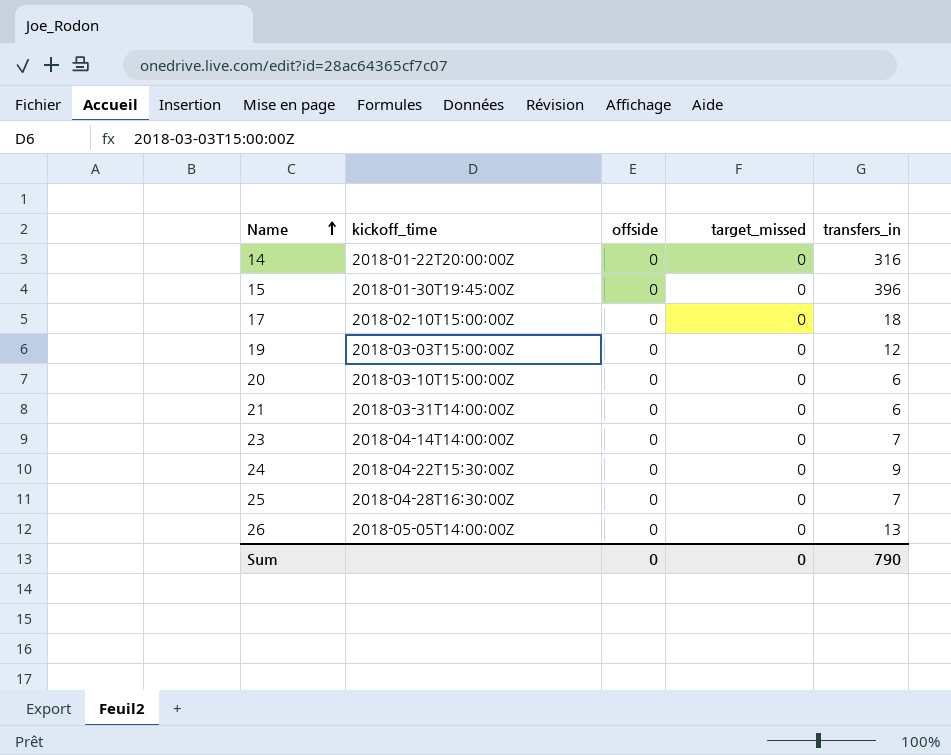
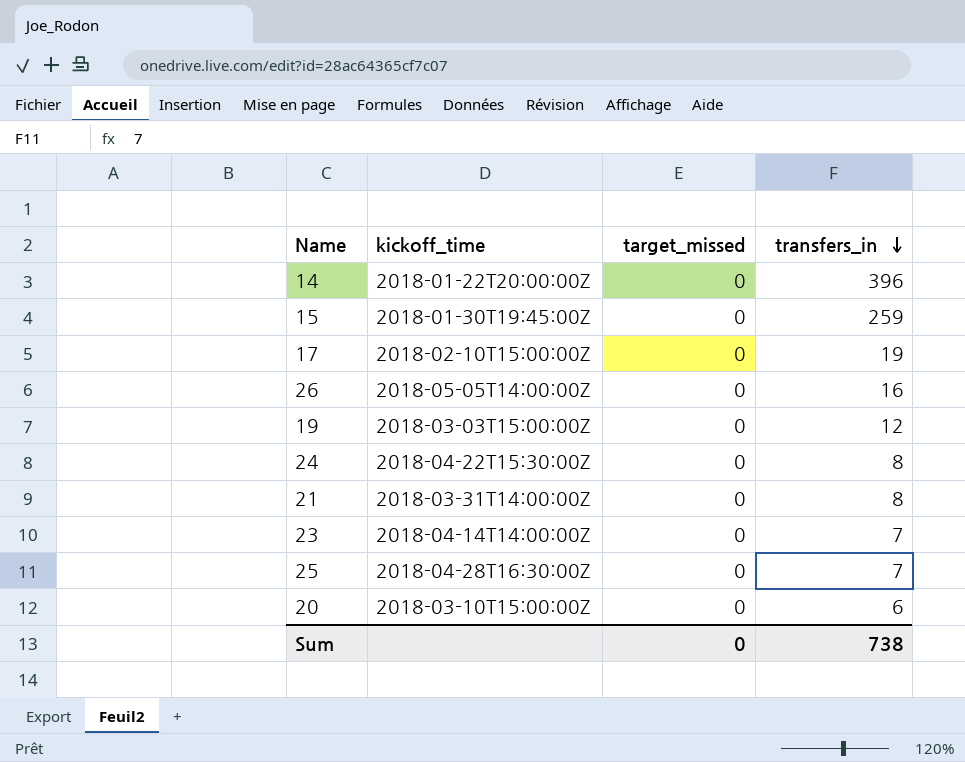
row order: Name ascending -> transfers_in descending
column offside | position: 3 -> none
14 | transfers_in: 316 -> 396
15 | transfers_in: 396 -> 259
17 | transfers_in: 18 -> 19
26 | transfers_in: 13 -> 16
24 | transfers_in: 9 -> 8
21 | transfers_in: 6 -> 8
Sum | transfers_in: 790 -> 738

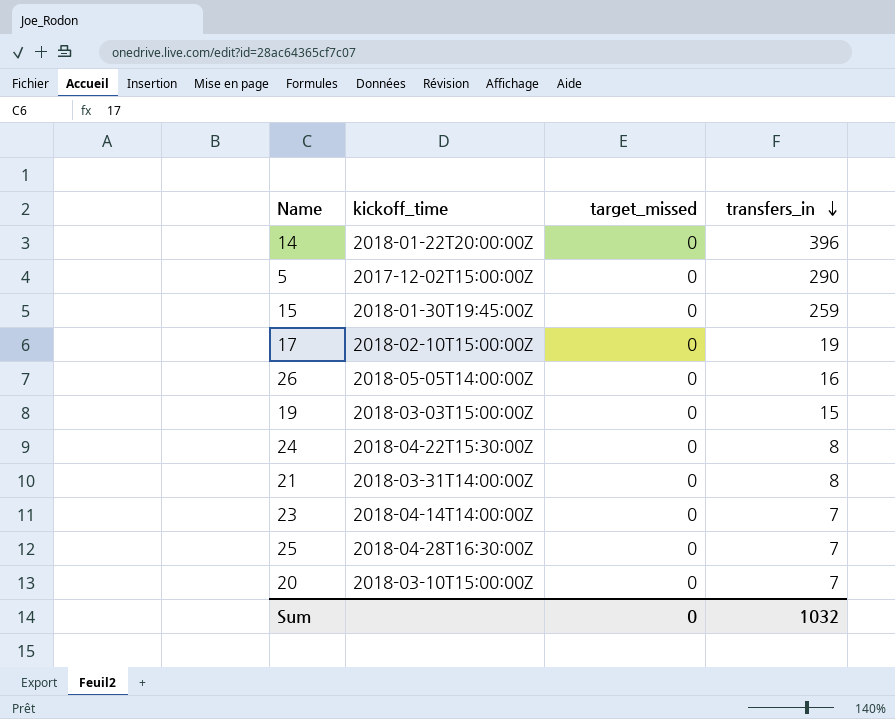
row 5: none -> 2017-12-02T15:00:00Z | 0 | 290
19 | transfers_in: 12 -> 15
20 | transfers_in: 6 -> 7
Sum | transfers_in: 738 -> 1032

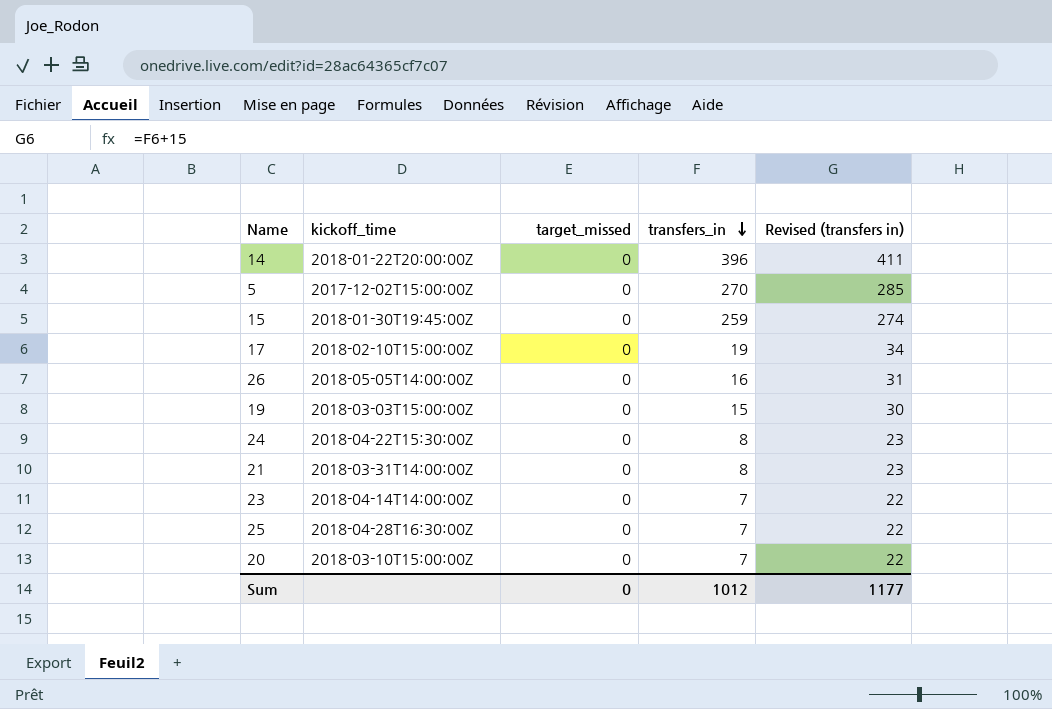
column Revised (transfers in) | formula: none -> [transfers_in] + 15
5 | transfers_in: 290 -> 270
Sum | transfers_in: 1032 -> 1012

